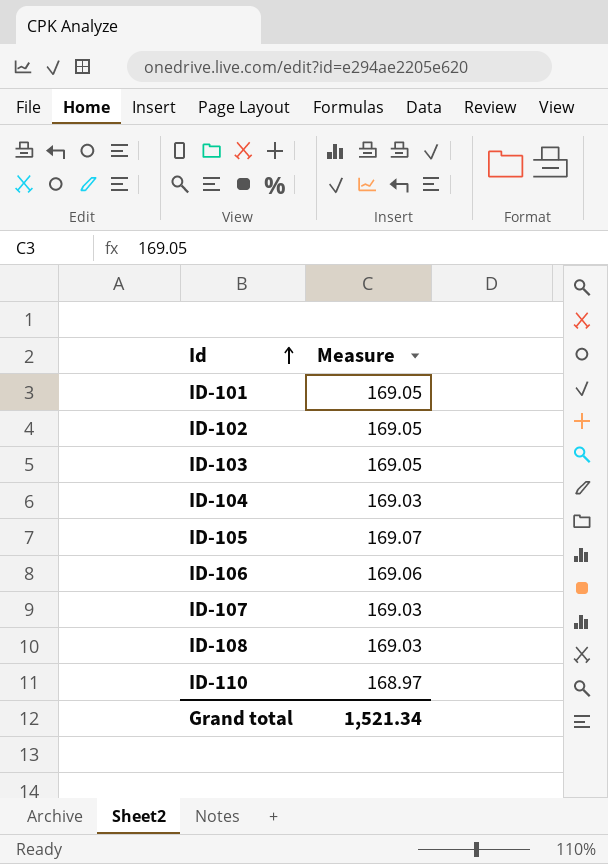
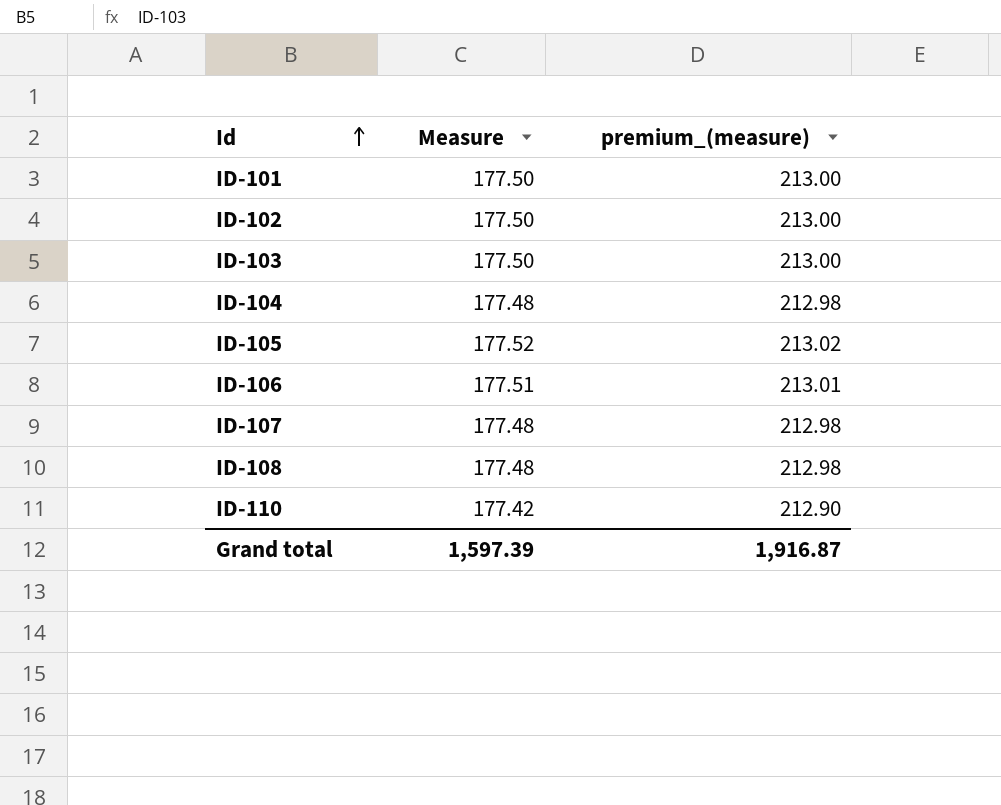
column premium_(measure) | formula: none -> [Measure] * 1.2
ID-101 | Measure: 169.05 -> 177.50
ID-102 | Measure: 169.05 -> 177.50
ID-103 | Measure: 169.05 -> 177.50
ID-104 | Measure: 169.03 -> 177.48
ID-105 | Measure: 169.07 -> 177.52
ID-106 | Measure: 169.06 -> 177.51
ID-107 | Measure: 169.03 -> 177.48
ID-108 | Measure: 169.03 -> 177.48
ID-110 | Measure: 168.97 -> 177.42
Grand total | Measure: 1,521.34 -> 1,597.39

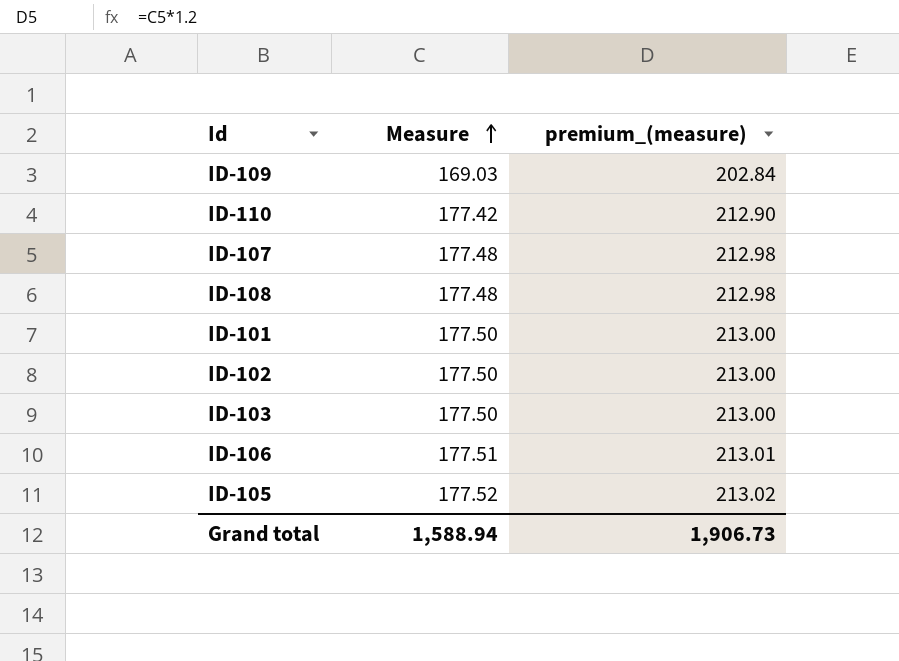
row order: Id ascending -> Measure ascending
row ID-104: 177.48 | 212.98 -> none
row ID-109: none -> 169.03 | 202.84
Grand total | Measure: 1,597.39 -> 1,588.94
Grand total | premium_(measure): 1,916.87 -> 1,906.73

